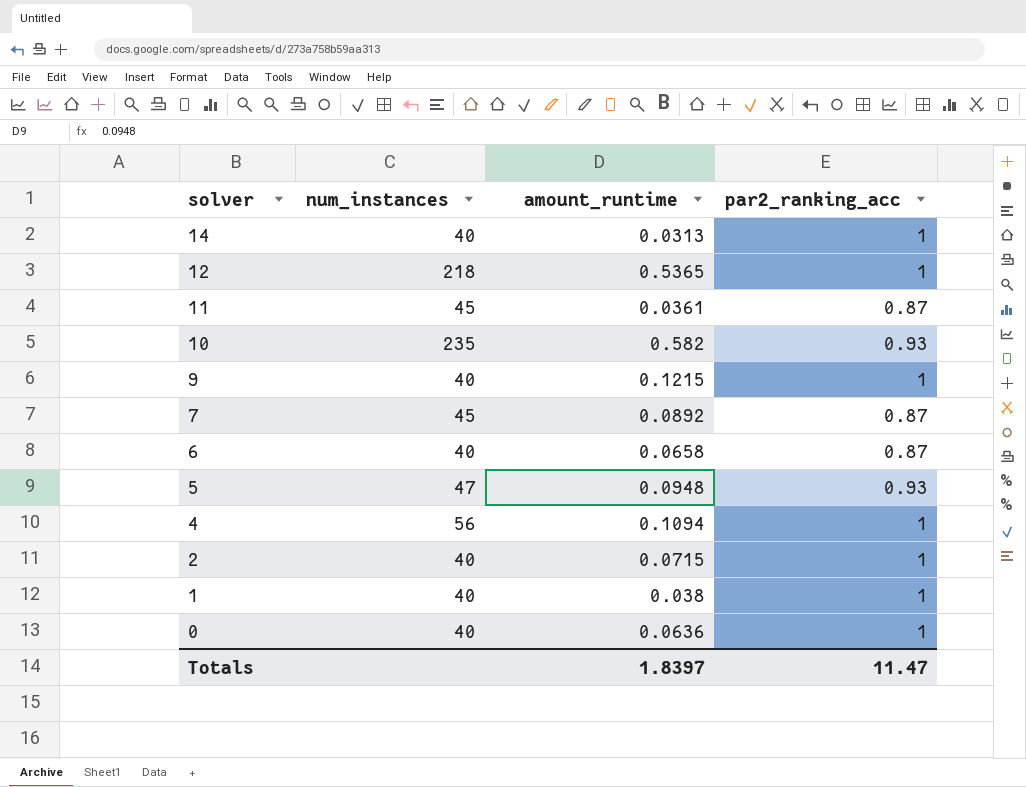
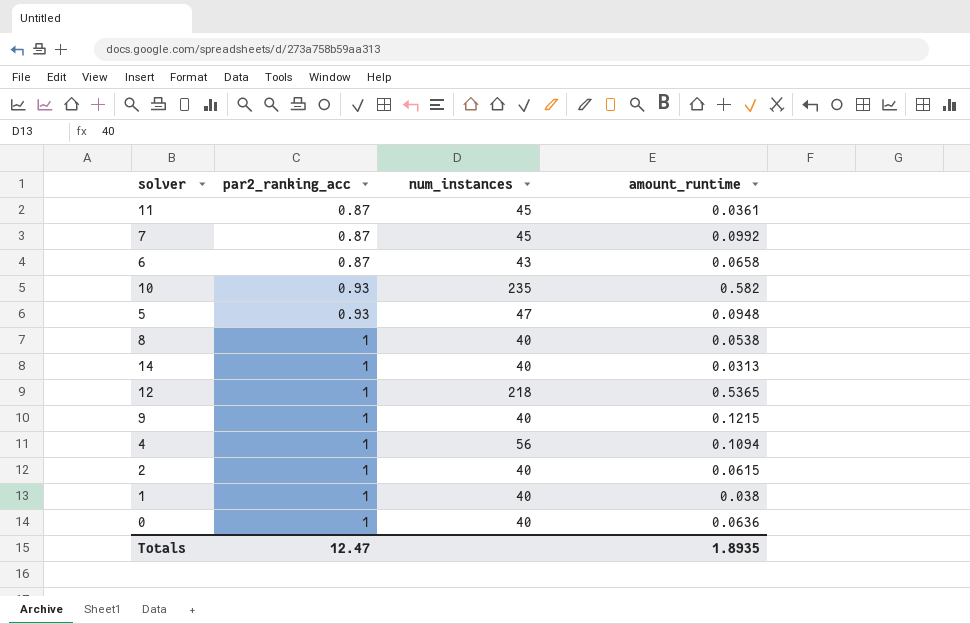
row order: solver descending -> par2_ranking_acc ascending
column par2_ranking_acc | position: 4 -> 2
7 | amount_runtime: 0.0892 -> 0.0992
6 | num_instances: 40 -> 43
row 8: none -> 1 | 40 | 0.0538
2 | amount_runtime: 0.0715 -> 0.0615
Totals | par2_ranking_acc: 11.47 -> 12.47
Totals | amount_runtime: 1.8397 -> 1.8935

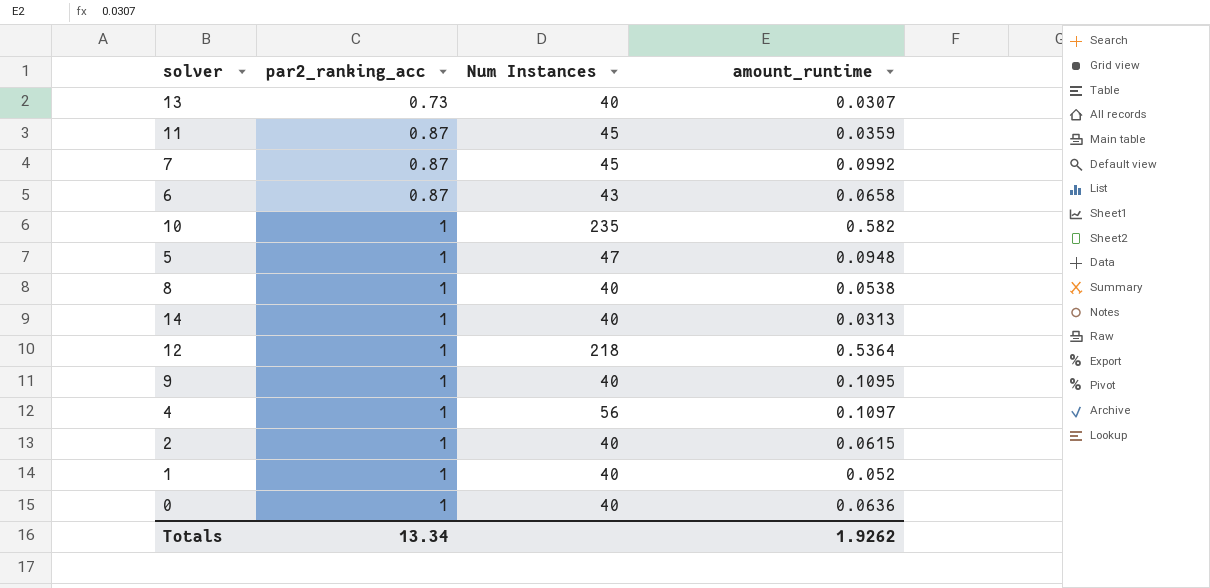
column name: num_instances -> Num Instances
row 13: none -> 0.73 | 40 | 0.0307
11 | amount_runtime: 0.0361 -> 0.0359
10 | par2_ranking_acc: 0.93 -> 1
5 | par2_ranking_acc: 0.93 -> 1
12 | amount_runtime: 0.5365 -> 0.5364
9 | amount_runtime: 0.1215 -> 0.1095
4 | amount_runtime: 0.1094 -> 0.1097
1 | amount_runtime: 0.038 -> 0.052
Totals | par2_ranking_acc: 12.47 -> 13.34
Totals | amount_runtime: 1.8935 -> 1.9262

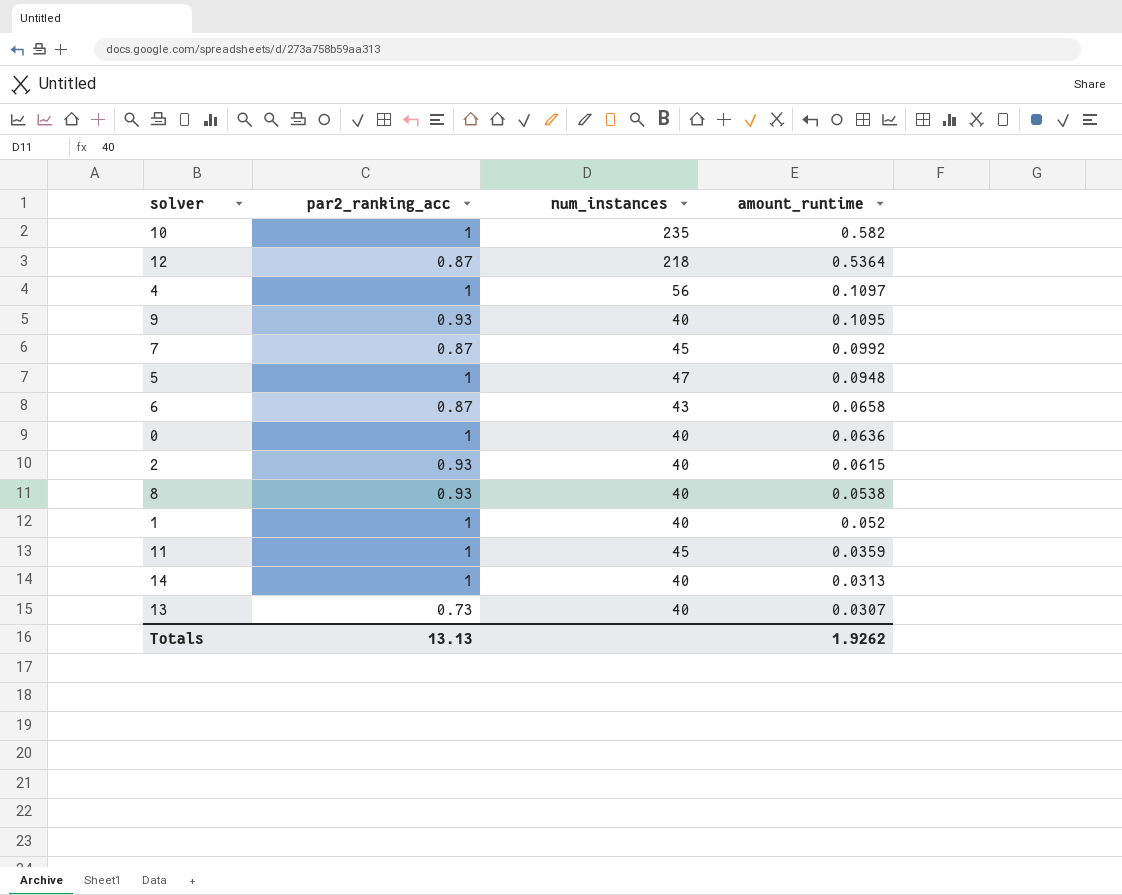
row order: par2_ranking_acc ascending -> amount_runtime descending
column name: Num Instances -> num_instances
12 | par2_ranking_acc: 1 -> 0.87
9 | par2_ranking_acc: 1 -> 0.93
2 | par2_ranking_acc: 1 -> 0.93
8 | par2_ranking_acc: 1 -> 0.93
11 | par2_ranking_acc: 0.87 -> 1
Totals | par2_ranking_acc: 13.34 -> 13.13

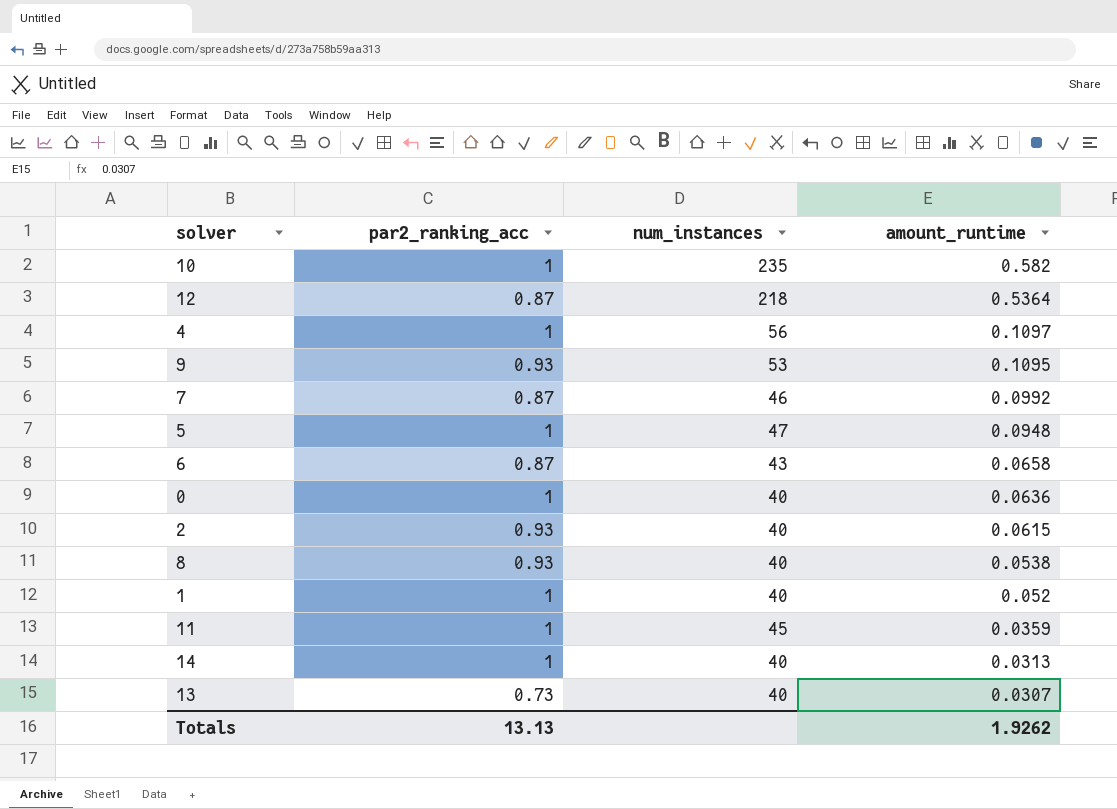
9 | num_instances: 40 -> 53
7 | num_instances: 45 -> 46

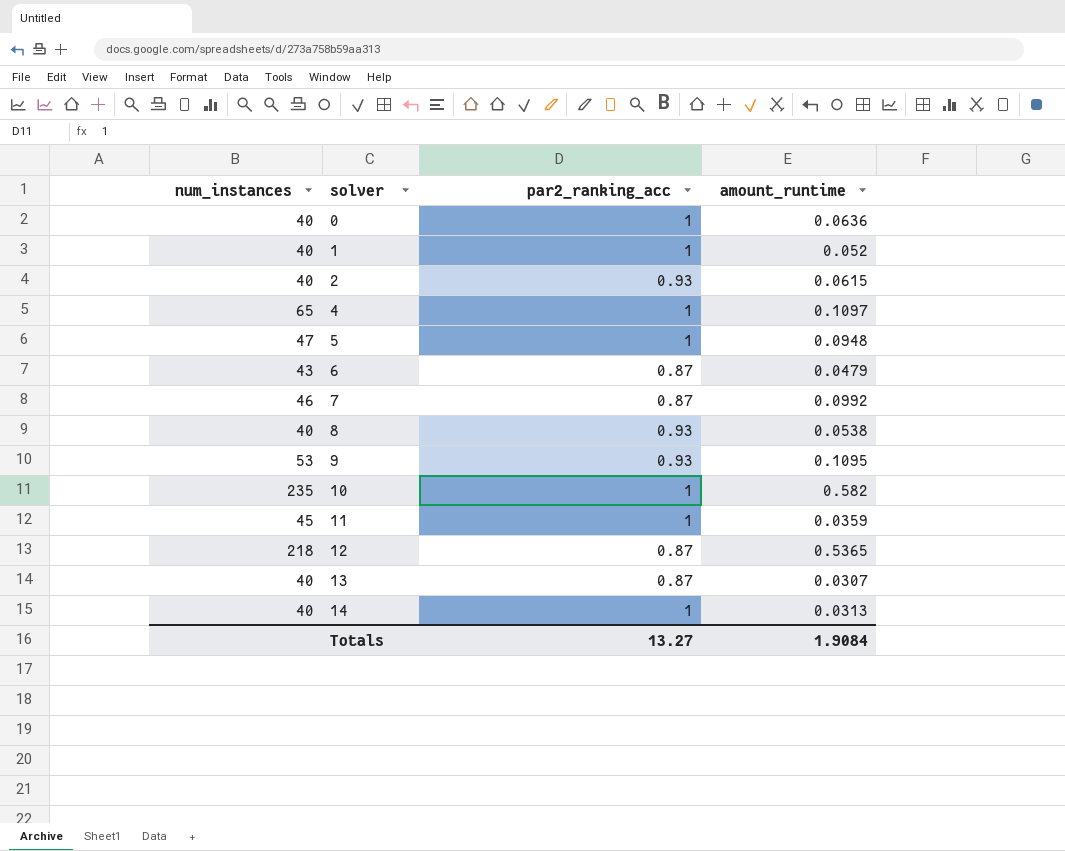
row order: amount_runtime descending -> solver ascending
column num_instances | position: 3 -> 1
4 | num_instances: 56 -> 65
6 | amount_runtime: 0.0658 -> 0.0479
12 | amount_runtime: 0.5364 -> 0.5365
13 | par2_ranking_acc: 0.73 -> 0.87
Totals | par2_ranking_acc: 13.13 -> 13.27
Totals | amount_runtime: 1.9262 -> 1.9084

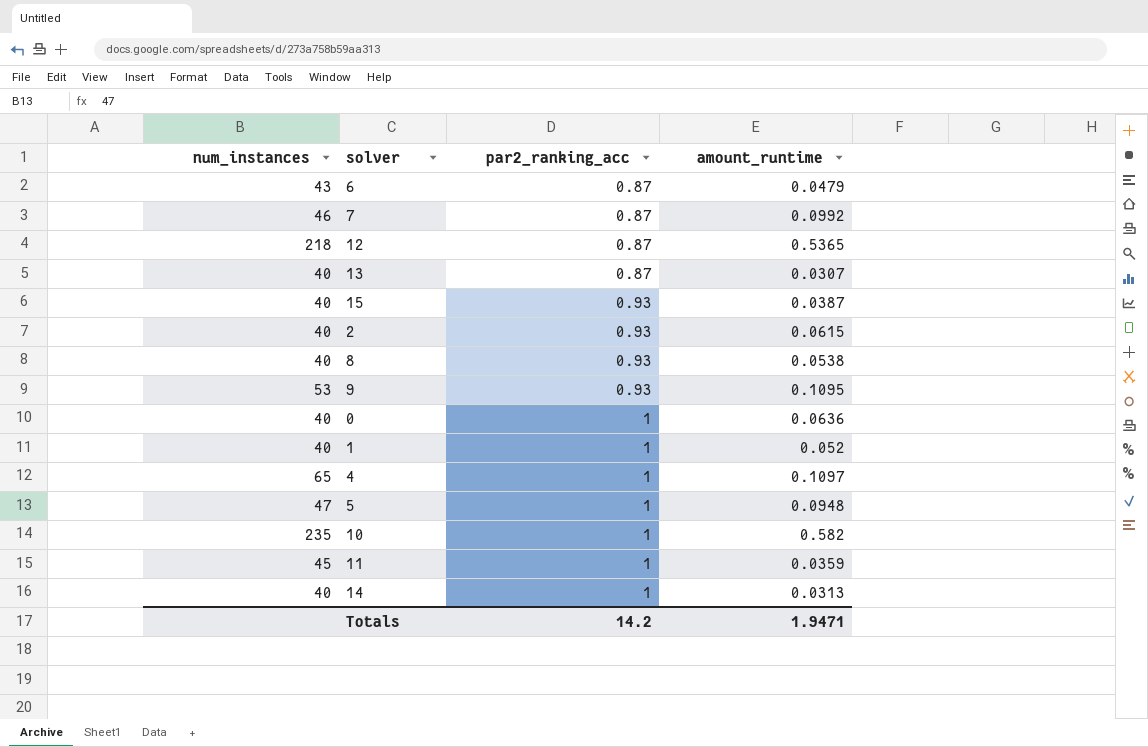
row order: solver ascending -> par2_ranking_acc ascending
row 15: none -> 40 | 0.93 | 0.0387
Totals | par2_ranking_acc: 13.27 -> 14.2
Totals | amount_runtime: 1.9084 -> 1.9471

